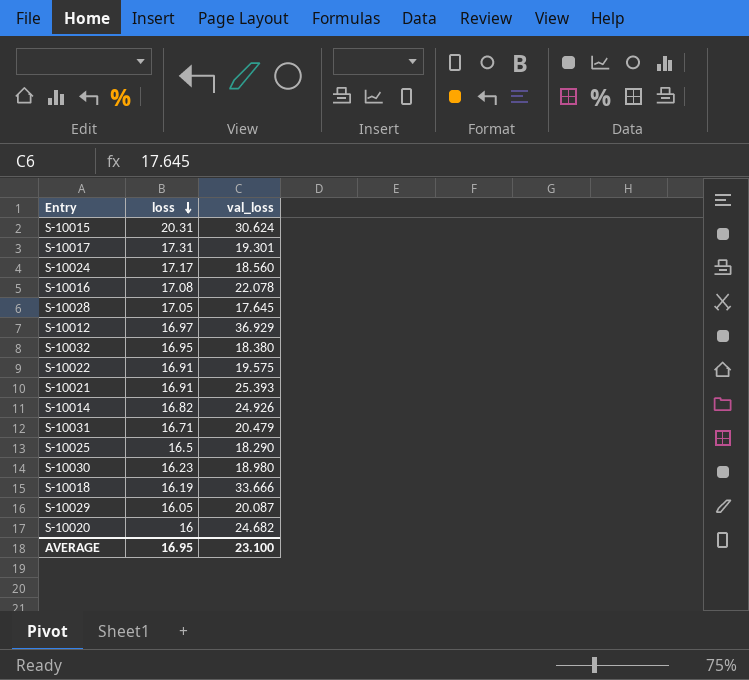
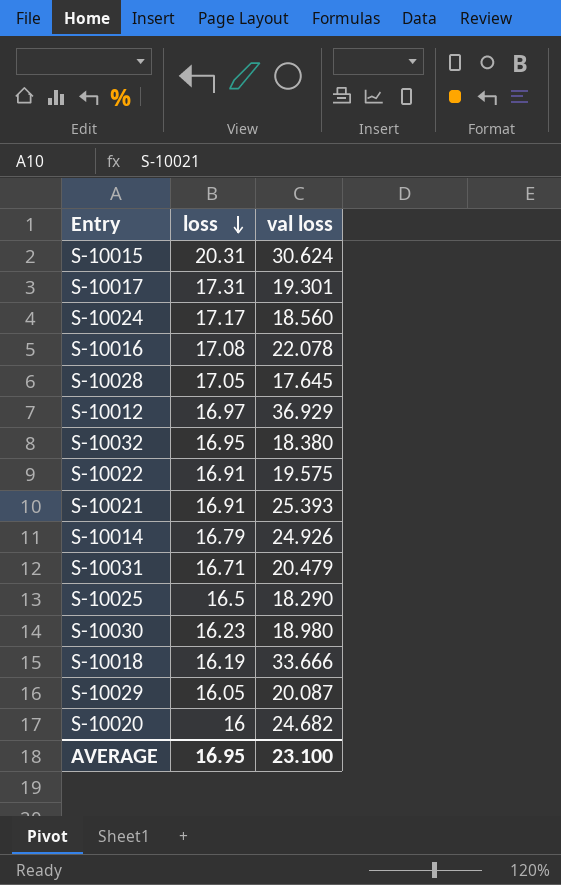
column name: val_loss -> val loss
S-10014 | loss: 16.82 -> 16.79

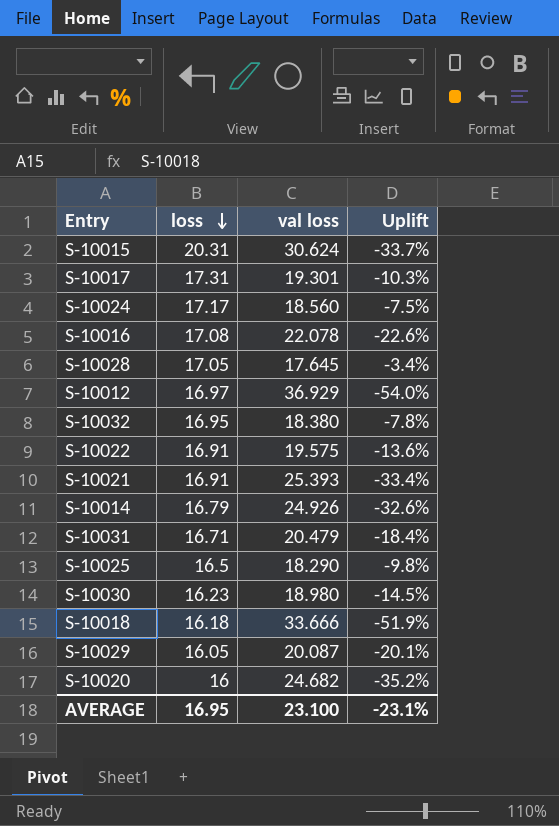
column Uplift | formula: none -> ([loss] - [val loss]) / [val loss]
S-10018 | loss: 16.19 -> 16.18

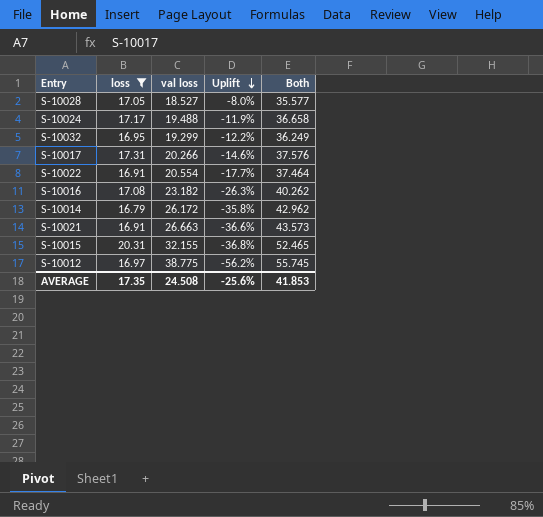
filter: none -> loss >= 16.79
row order: loss descending -> Uplift descending
column Both | formula: none -> [loss] + [val loss]
S-10028 | val loss: 17.645 -> 18.527
S-10028 | Uplift: -3.4% -> -8.0%
S-10024 | val loss: 18.560 -> 19.488
S-10024 | Uplift: -7.5% -> -11.9%
S-10032 | val loss: 18.380 -> 19.299
S-10032 | Uplift: -7.8% -> -12.2%
S-10017 | val loss: 19.301 -> 20.266
S-10017 | Uplift: -10.3% -> -14.6%
S-10022 | val loss: 19.575 -> 20.554
S-10022 | Uplift: -13.6% -> -17.7%
S-10016 | val loss: 22.078 -> 23.182
S-10016 | Uplift: -22.6% -> -26.3%
S-10014 | val loss: 24.926 -> 26.172
S-10014 | Uplift: -32.6% -> -35.8%
S-10021 | val loss: 25.393 -> 26.663
S-10021 | Uplift: -33.4% -> -36.6%
S-10015 | val loss: 30.624 -> 32.155
S-10015 | Uplift: -33.7% -> -36.8%
S-10012 | val loss: 36.929 -> 38.775
S-10012 | Uplift: -54.0% -> -56.2%
AVERAGE | loss: 16.95 -> 17.35
AVERAGE | val loss: 23.100 -> 24.508
AVERAGE | Uplift: -23.1% -> -25.6%

